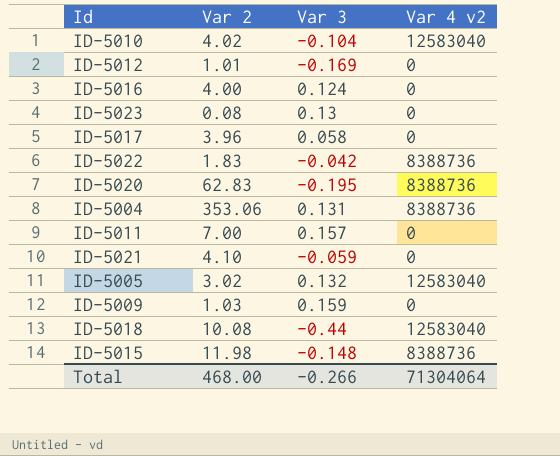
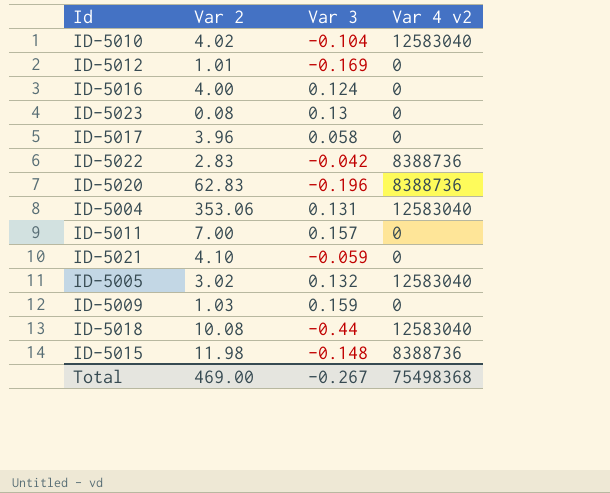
ID-5022 | Var 2: 1.83 -> 2.83
ID-5020 | Var 3: -0.195 -> -0.196
ID-5004 | Var 4 v2: 8388736 -> 12583040
Total | Var 2: 468.00 -> 469.00
Total | Var 3: -0.266 -> -0.267
Total | Var 4 v2: 71304064 -> 75498368

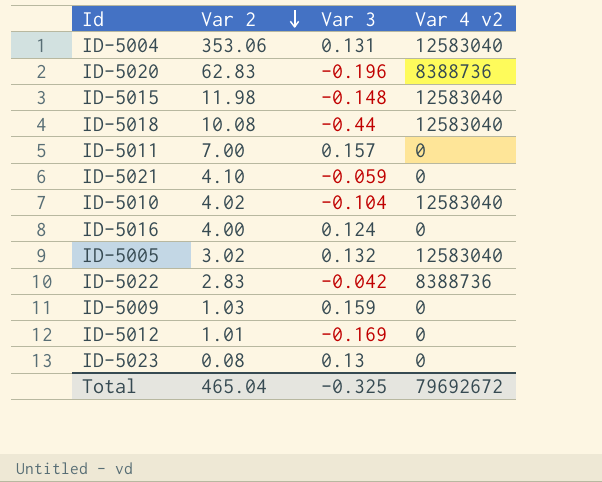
row order: none -> Var 2 descending
row ID-5017: 3.96 | 0.058 | 0 -> none
ID-5015 | Var 4 v2: 8388736 -> 12583040
Total | Var 2: 469.00 -> 465.04
Total | Var 3: -0.267 -> -0.325
Total | Var 4 v2: 75498368 -> 79692672

